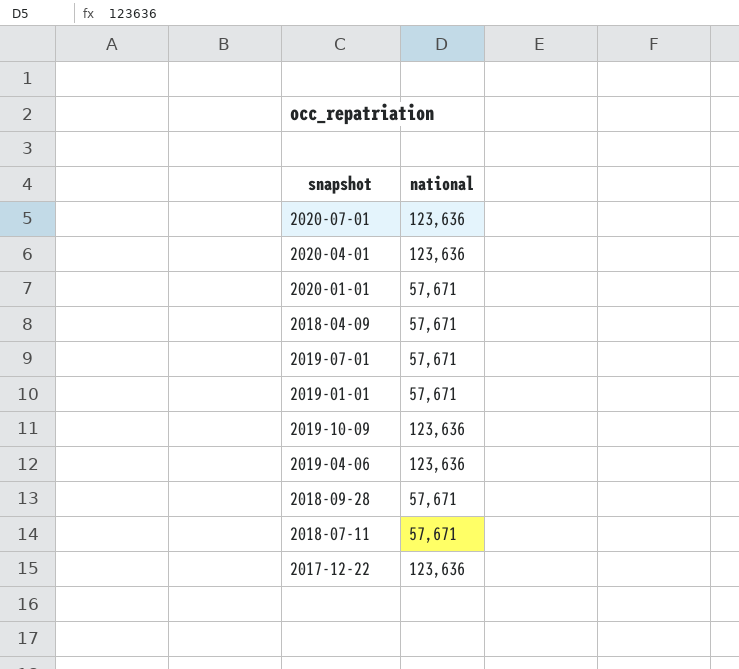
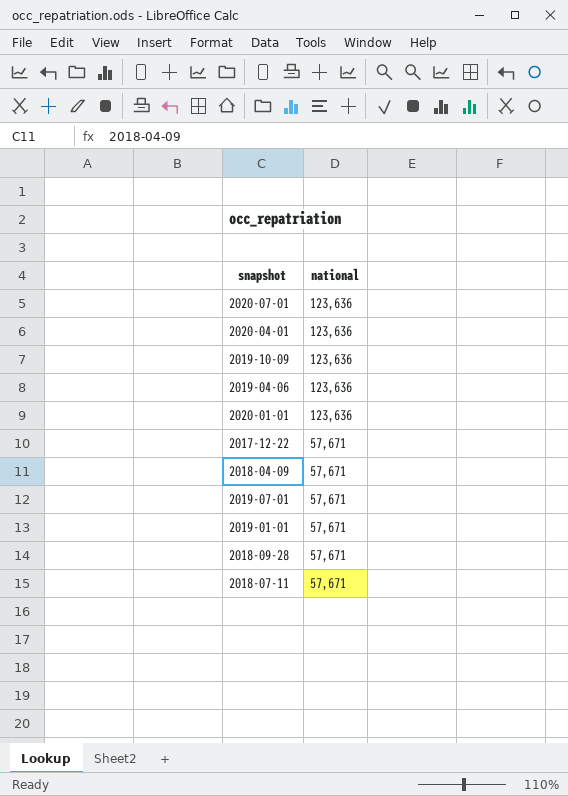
row order: none -> national descending
2020-01-01 | national: 57,671 -> 123,636
2017-12-22 | national: 123,636 -> 57,671

